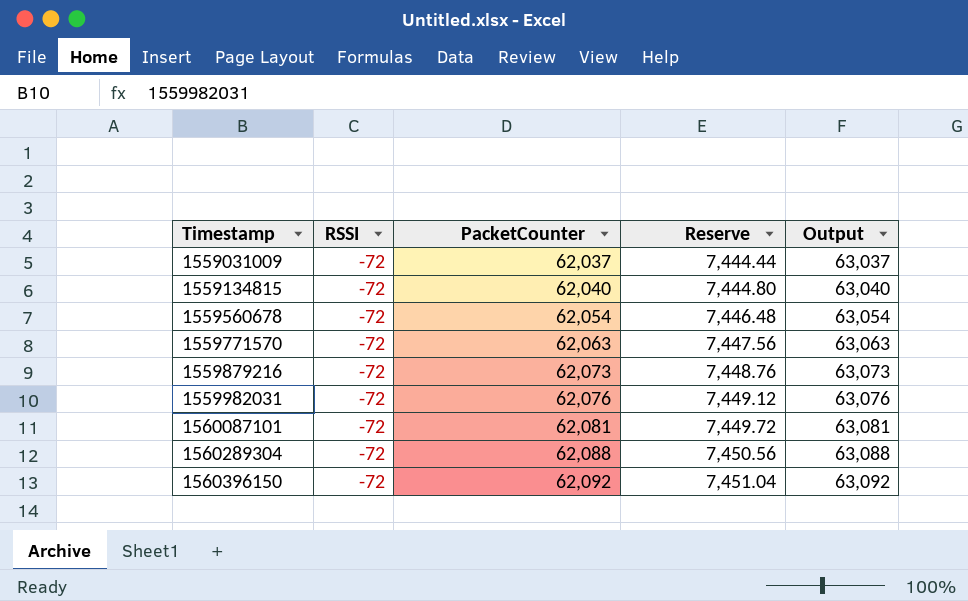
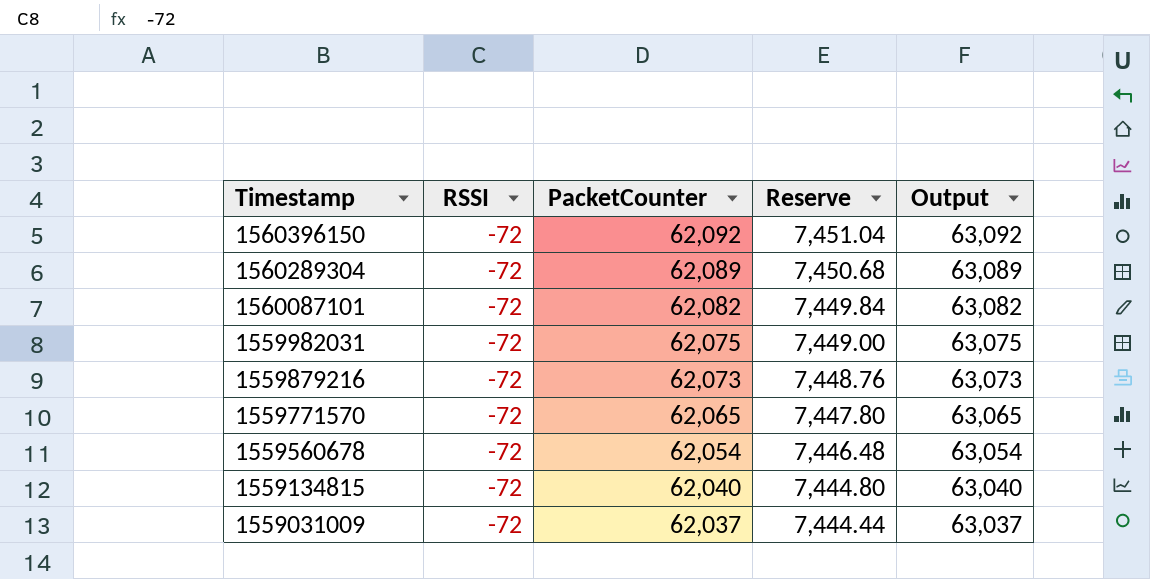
row order: Timestamp ascending -> Timestamp descending
1560289304 | PacketCounter: 62,088 -> 62,089
1560289304 | Reserve: 7,450.56 -> 7,450.68
1560289304 | Output: 63,088 -> 63,089
1560087101 | PacketCounter: 62,081 -> 62,082
1560087101 | Reserve: 7,449.72 -> 7,449.84
1560087101 | Output: 63,081 -> 63,082
1559982031 | PacketCounter: 62,076 -> 62,075
1559982031 | Reserve: 7,449.12 -> 7,449.00
1559982031 | Output: 63,076 -> 63,075
1559771570 | PacketCounter: 62,063 -> 62,065
1559771570 | Reserve: 7,447.56 -> 7,447.80
1559771570 | Output: 63,063 -> 63,065

